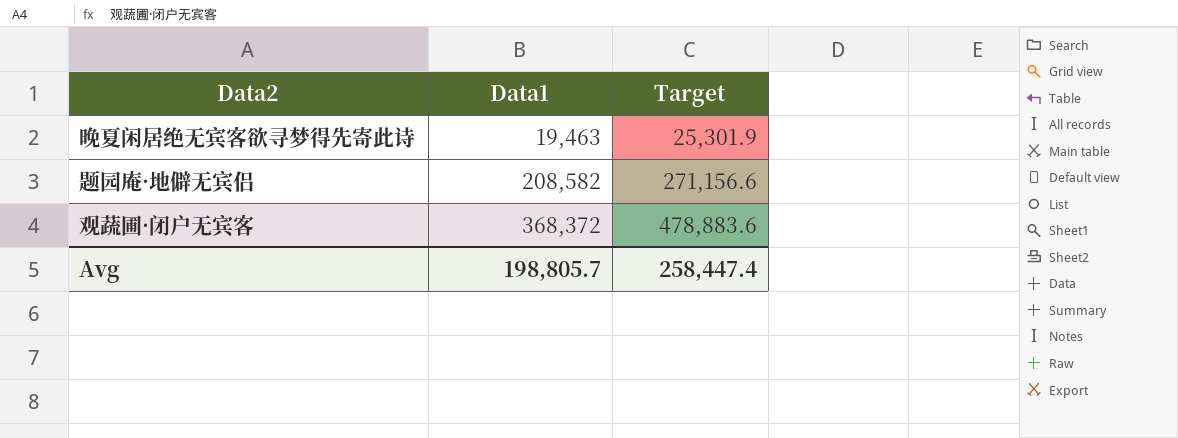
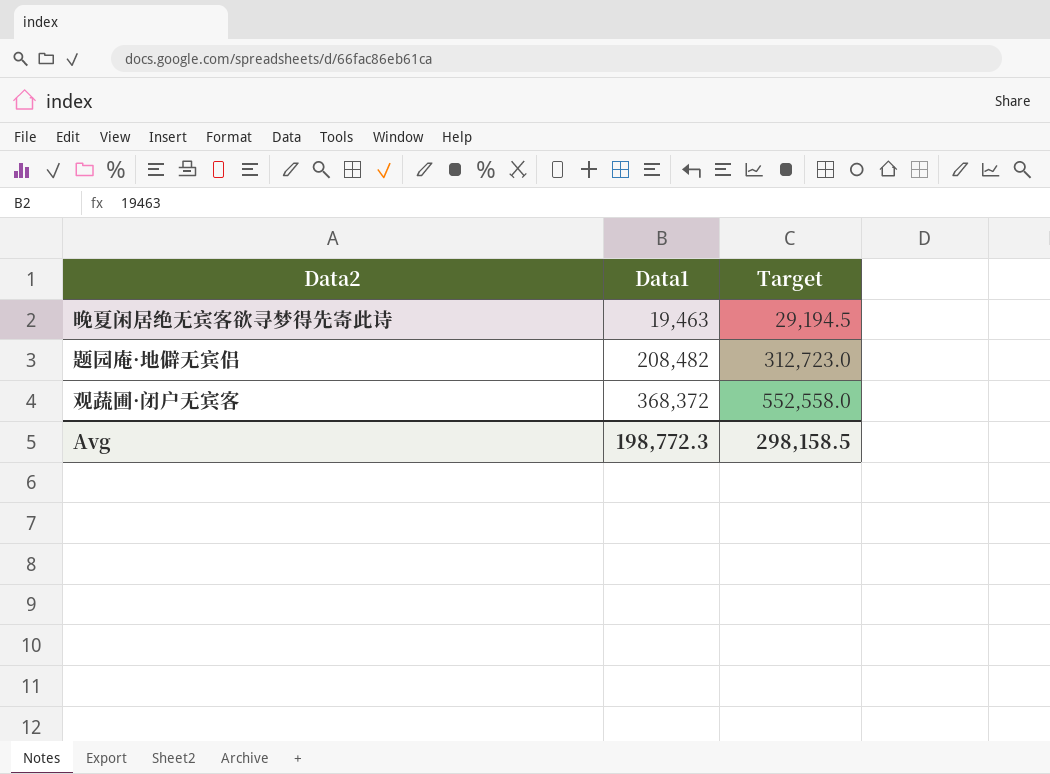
column Target | formula: [Data1] * 1.3 -> [Data1] * 1.5
题园庵·地僻无宾侣 | Data1: 208,582 -> 208,482
Avg | Data1: 198,805.7 -> 198,772.3
Avg | Target: 258,447.4 -> 298,158.5

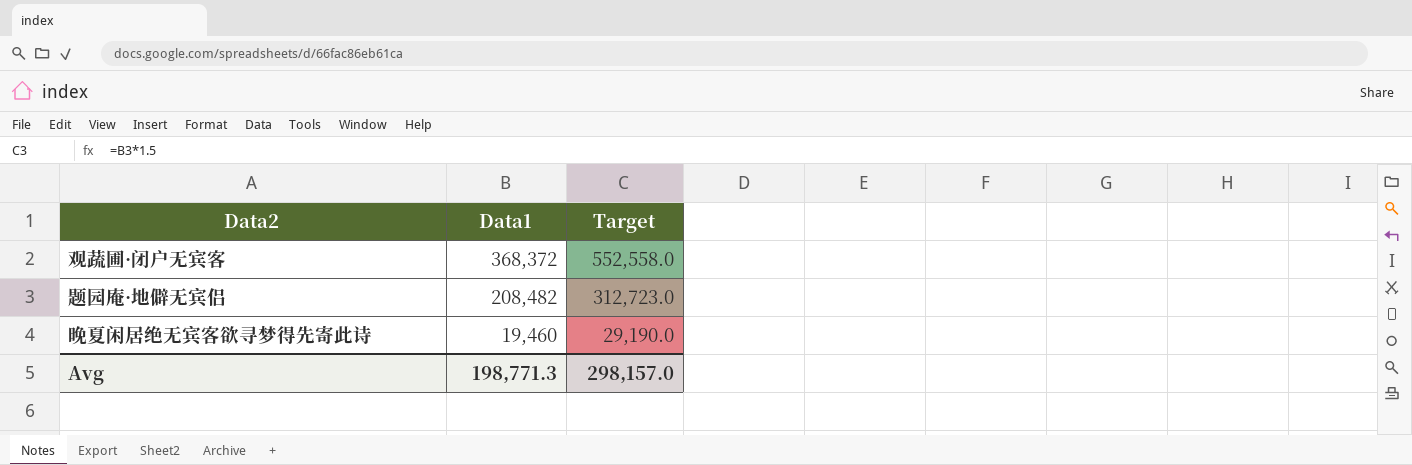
row order: Data1 ascending -> Data1 descending
晚夏闲居绝无宾客欲寻梦得先寄此诗 | Data1: 19,463 -> 19,460
晚夏闲居绝无宾客欲寻梦得先寄此诗 | Target: 29,194.5 -> 29,190.0
Avg | Data1: 198,772.3 -> 198,771.3
Avg | Target: 298,158.5 -> 298,157.0

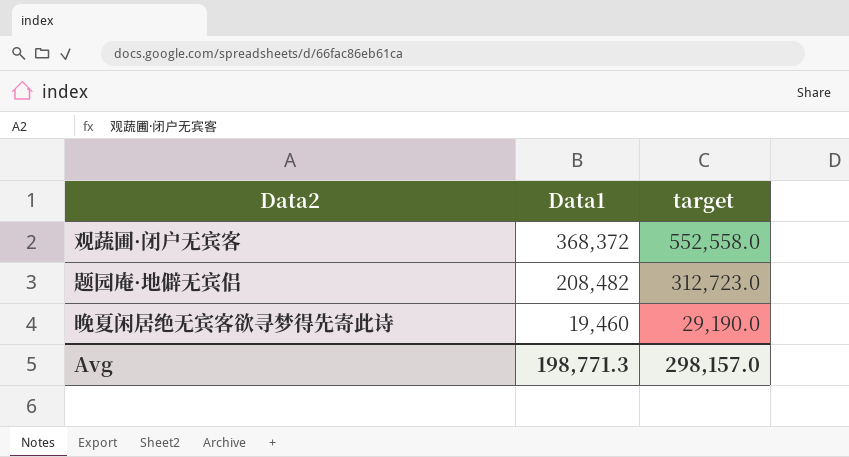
column name: Target -> target

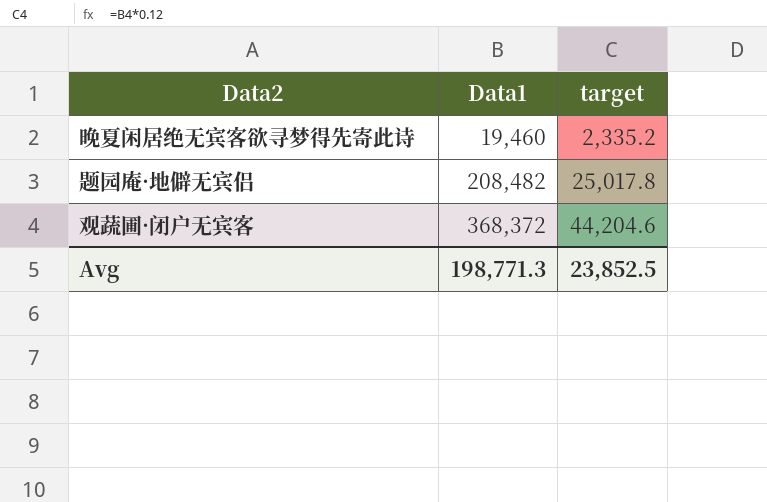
row order: Data1 descending -> Data1 ascending
column target | formula: [Data1] * 1.5 -> [Data1] * 0.12
Avg | target: 298,157.0 -> 23,852.5

